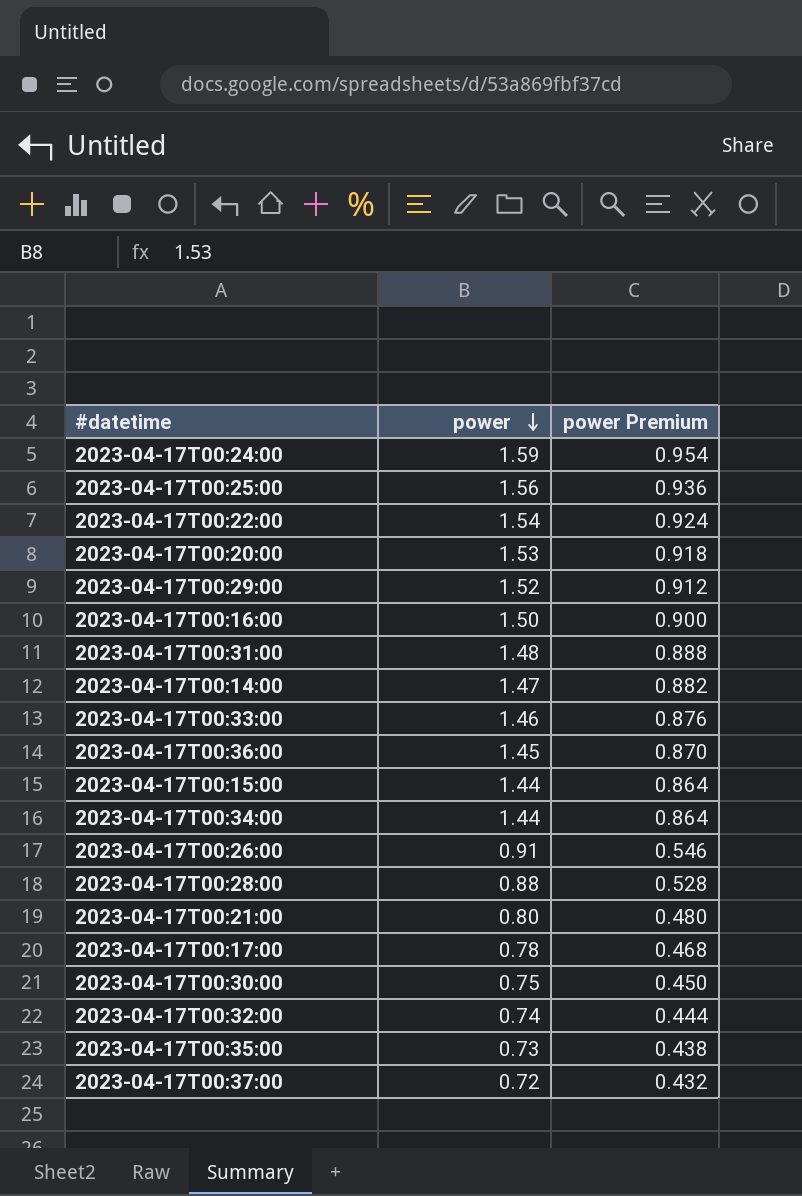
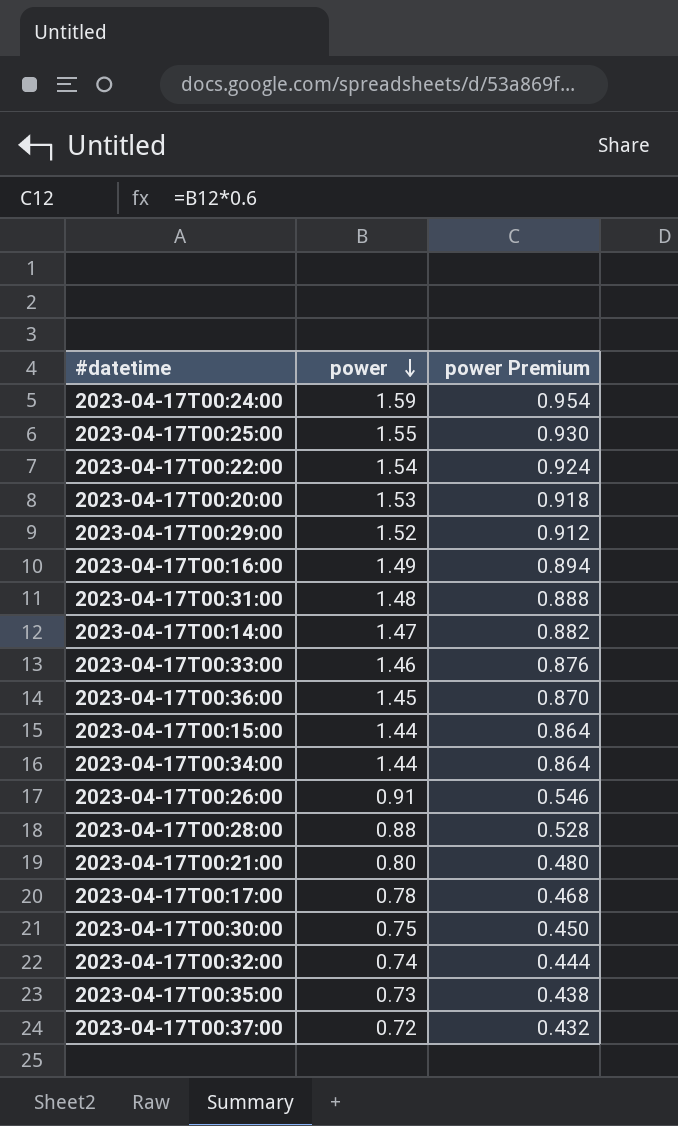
2023-04-17T00:25:00 | power: 1.56 -> 1.55
2023-04-17T00:25:00 | power Premium: 0.936 -> 0.930
2023-04-17T00:16:00 | power: 1.50 -> 1.49
2023-04-17T00:16:00 | power Premium: 0.900 -> 0.894

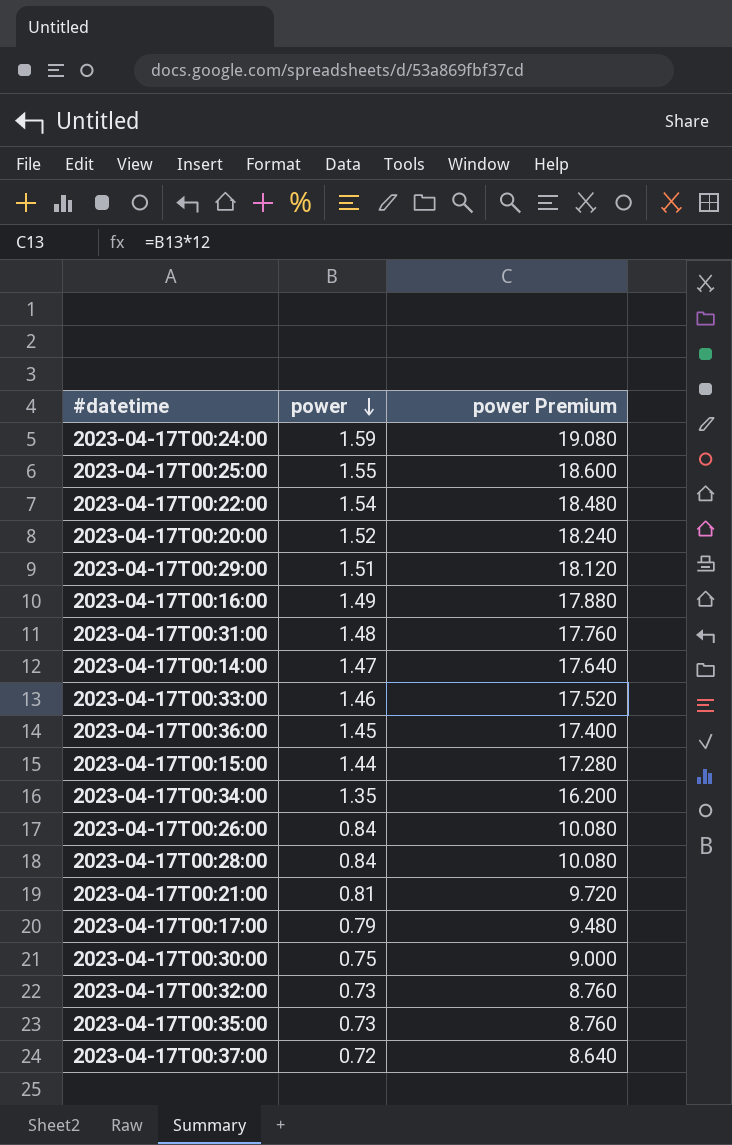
column power Premium | formula: [power] * 0.6 -> [power] * 12
2023-04-17T00:20:00 | power: 1.53 -> 1.52
2023-04-17T00:29:00 | power: 1.52 -> 1.51
2023-04-17T00:34:00 | power: 1.44 -> 1.35
2023-04-17T00:26:00 | power: 0.91 -> 0.84
2023-04-17T00:28:00 | power: 0.88 -> 0.84
2023-04-17T00:21:00 | power: 0.80 -> 0.81
2023-04-17T00:17:00 | power: 0.78 -> 0.79
2023-04-17T00:32:00 | power: 0.74 -> 0.73

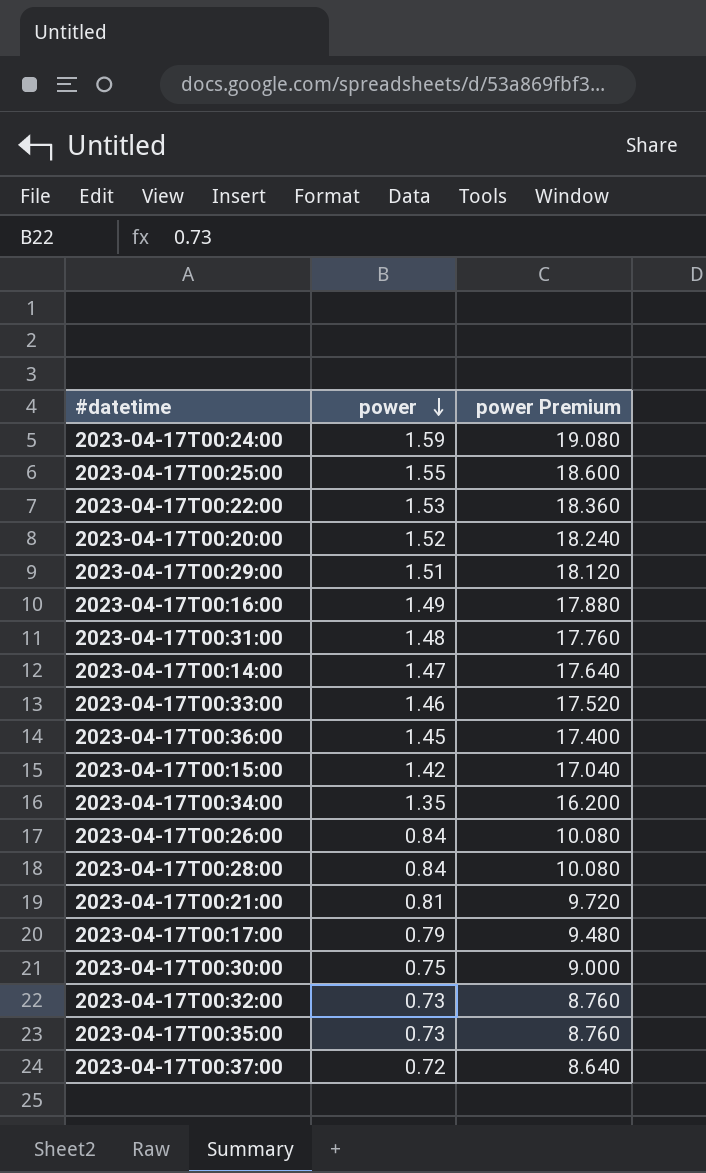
2023-04-17T00:22:00 | power: 1.54 -> 1.53
2023-04-17T00:22:00 | power Premium: 18.480 -> 18.360
2023-04-17T00:15:00 | power: 1.44 -> 1.42
2023-04-17T00:15:00 | power Premium: 17.280 -> 17.040

